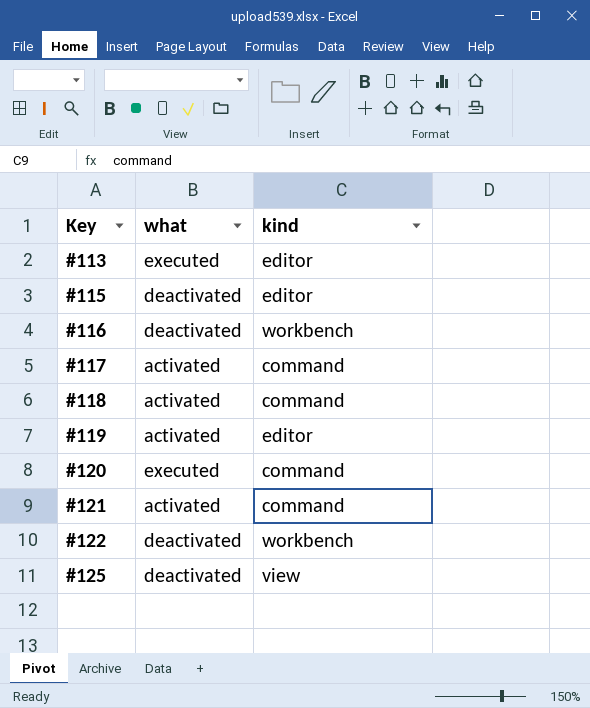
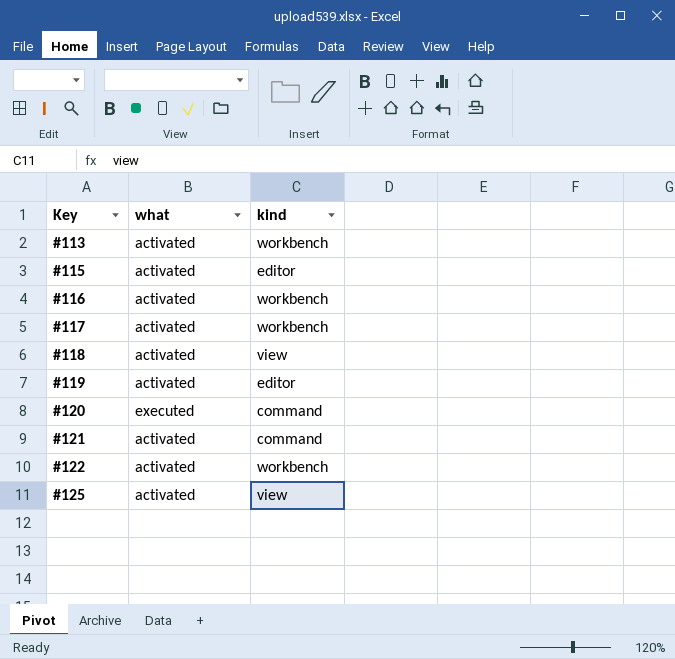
#113 | what: executed -> activated
#113 | kind: editor -> workbench
#115 | what: deactivated -> activated
#116 | what: deactivated -> activated
#117 | kind: command -> workbench
#118 | kind: command -> view
#122 | what: deactivated -> activated
#125 | what: deactivated -> activated

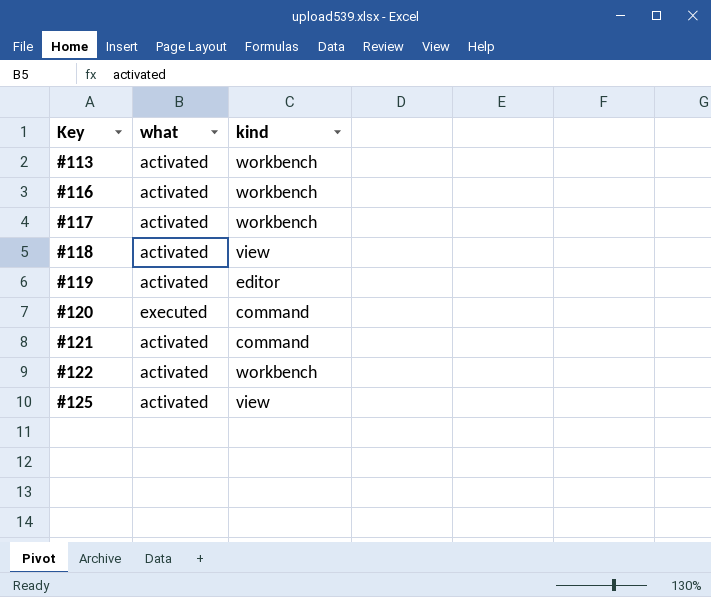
row #115: activated | editor -> none

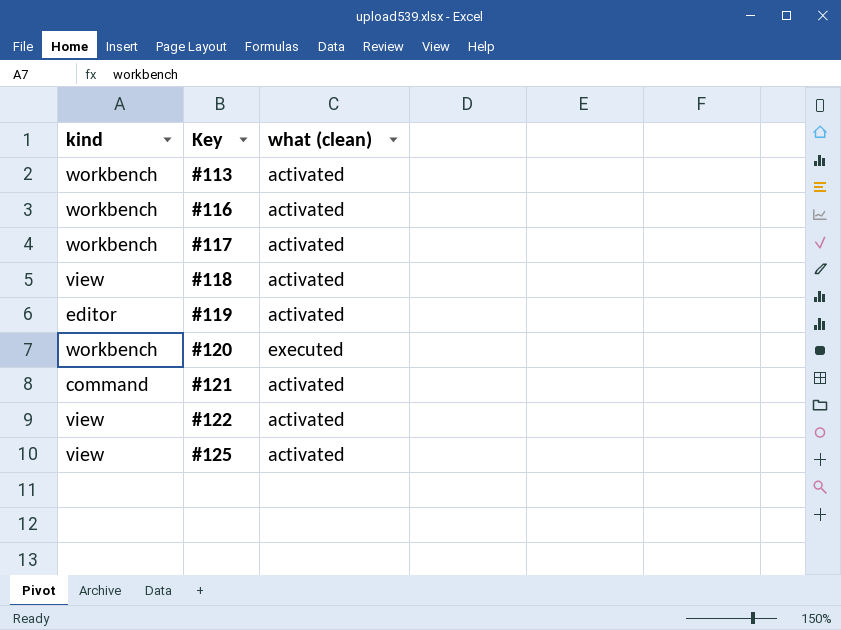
column kind | position: 3 -> 1
column name: what -> what (clean)
#120 | kind: command -> workbench
#122 | kind: workbench -> view

